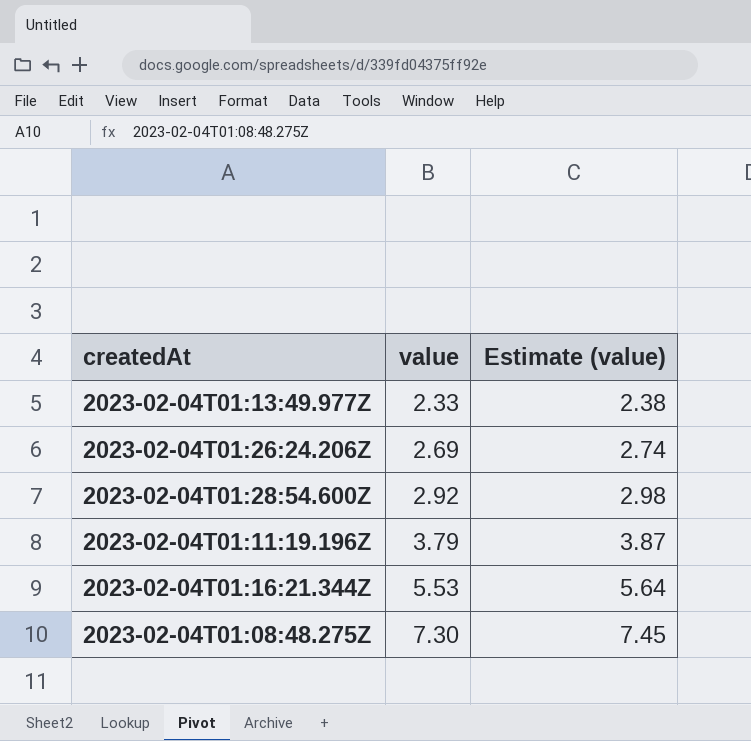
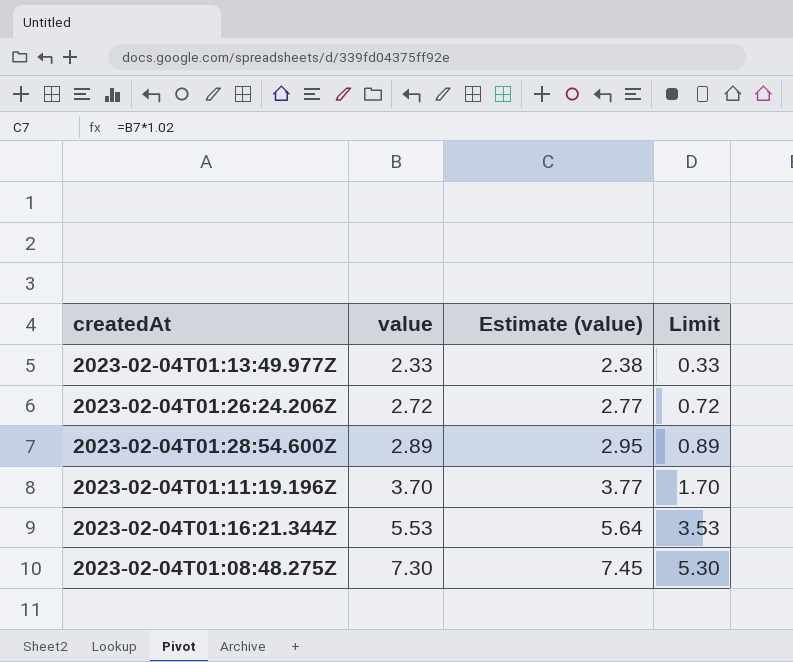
column Limit | formula: none -> [value] - 2
2023-02-04T01:26:24.206Z | value: 2.69 -> 2.72
2023-02-04T01:26:24.206Z | Estimate (value): 2.74 -> 2.77
2023-02-04T01:28:54.600Z | value: 2.92 -> 2.89
2023-02-04T01:28:54.600Z | Estimate (value): 2.98 -> 2.95
2023-02-04T01:11:19.196Z | value: 3.79 -> 3.70
2023-02-04T01:11:19.196Z | Estimate (value): 3.87 -> 3.77

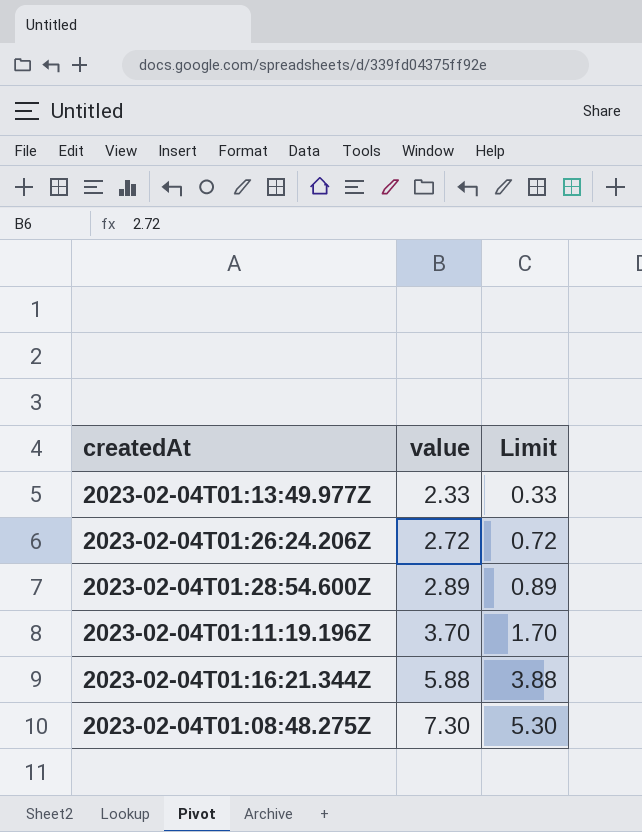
column Estimate (value) | formula: [value] * 1.02 -> none
2023-02-04T01:16:21.344Z | value: 5.53 -> 5.88
2023-02-04T01:16:21.344Z | Limit: 3.53 -> 3.88

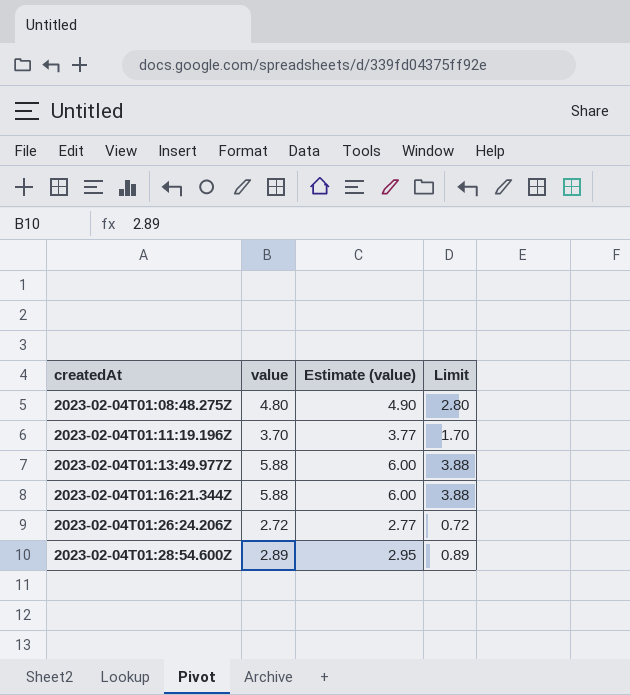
row order: value ascending -> createdAt ascending
column Estimate (value) | formula: none -> [value] * 1.02
2023-02-04T01:08:48.275Z | value: 7.30 -> 4.80
2023-02-04T01:08:48.275Z | Limit: 5.30 -> 2.80
2023-02-04T01:13:49.977Z | value: 2.33 -> 5.88
2023-02-04T01:13:49.977Z | Limit: 0.33 -> 3.88

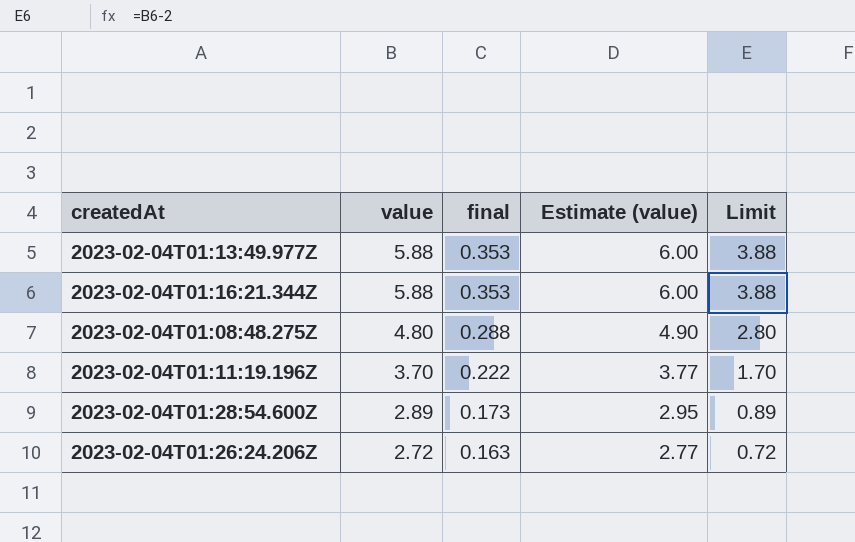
row order: createdAt ascending -> value descending
column final | formula: none -> [value] * 0.06

